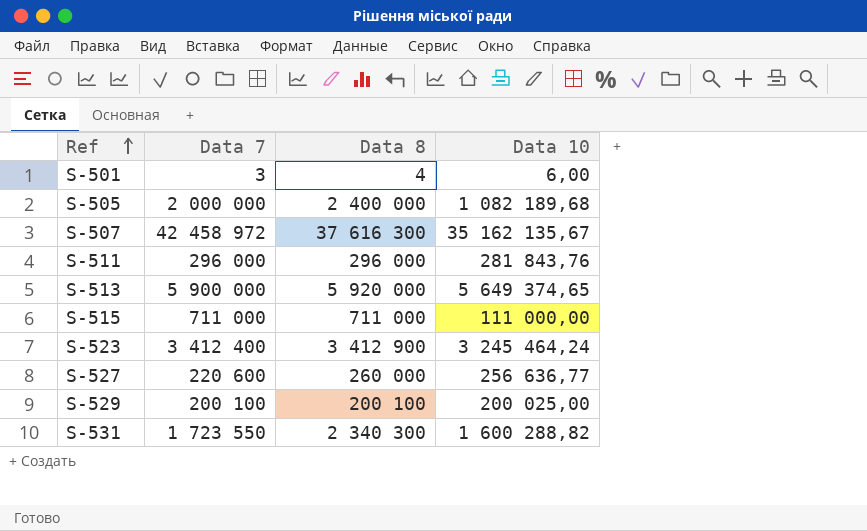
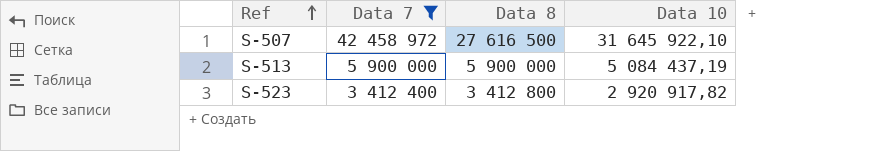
filter: none -> Data 7 >= 3 412 400
S-507 | Data 8: 37 616 300 -> 27 616 500
S-507 | Data 10: 35 162 135,67 -> 31 645 922,10
S-513 | Data 8: 5 920 000 -> 5 900 000
S-513 | Data 10: 5 649 374,65 -> 5 084 437,19
S-523 | Data 8: 3 412 900 -> 3 412 800
S-523 | Data 10: 3 245 464,24 -> 2 920 917,82

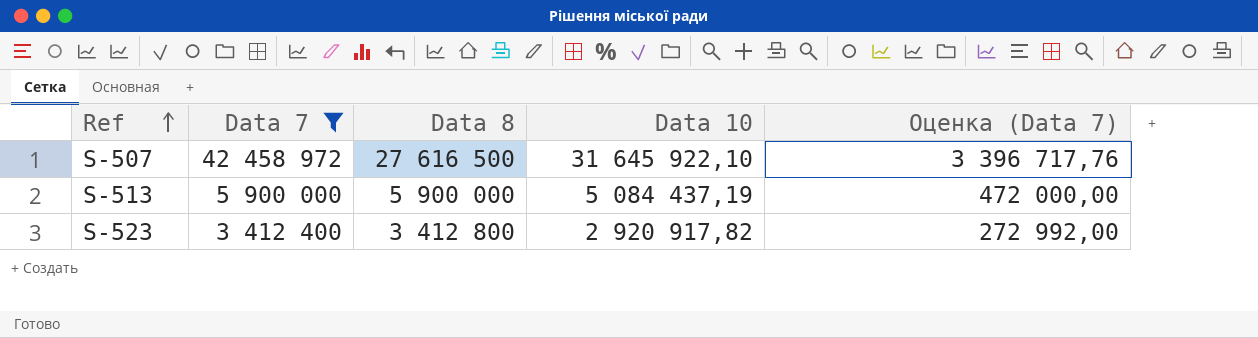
column Оценка (Data 7) | formula: none -> [Data 7] * 0,08

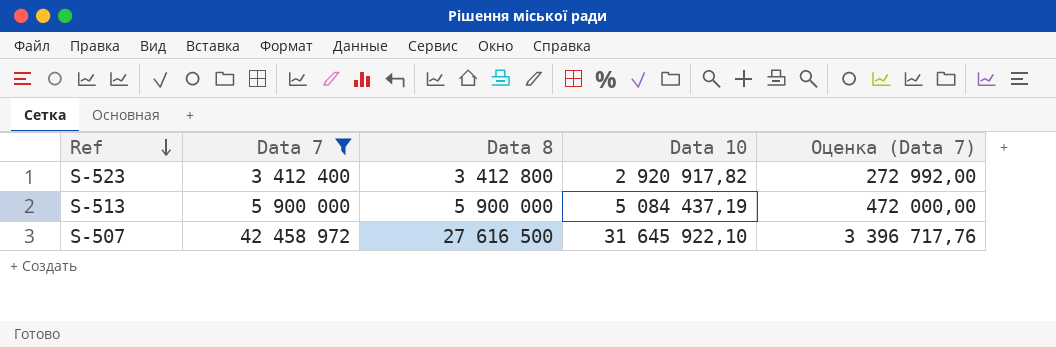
row order: Ref ascending -> Ref descending

